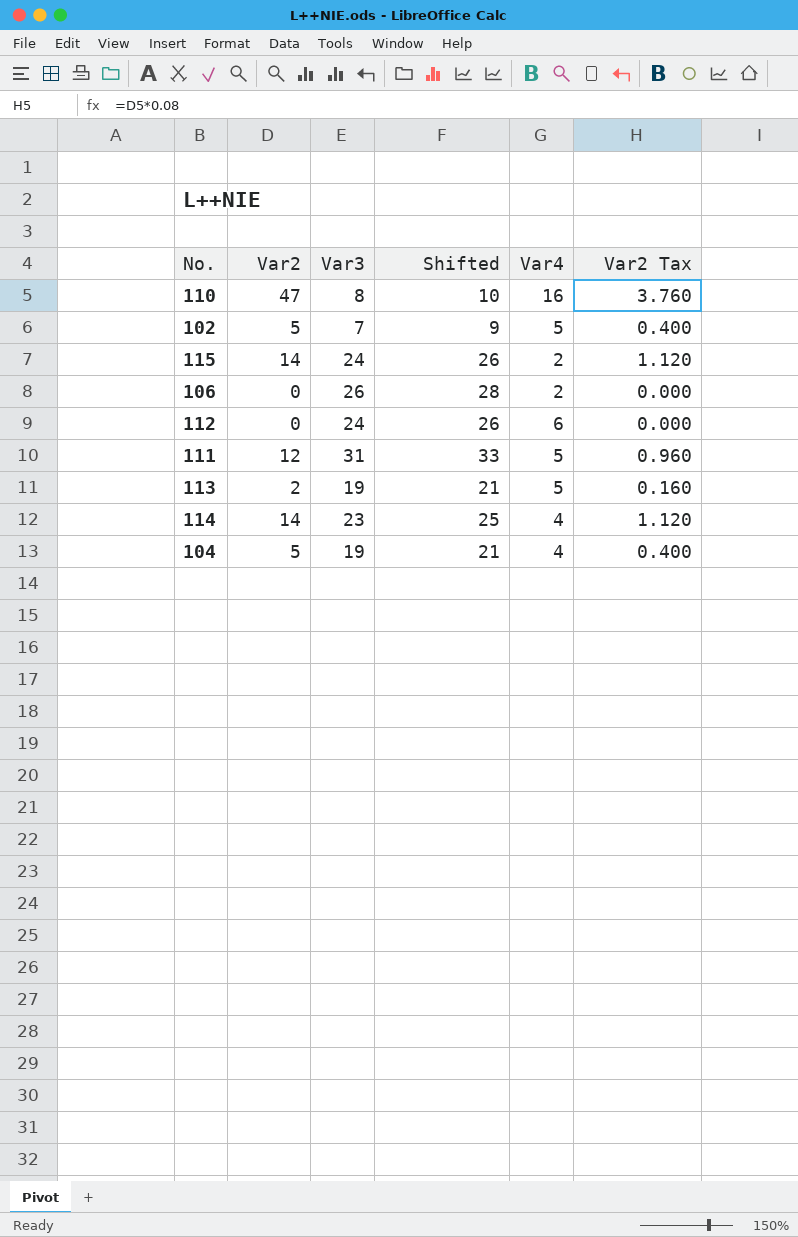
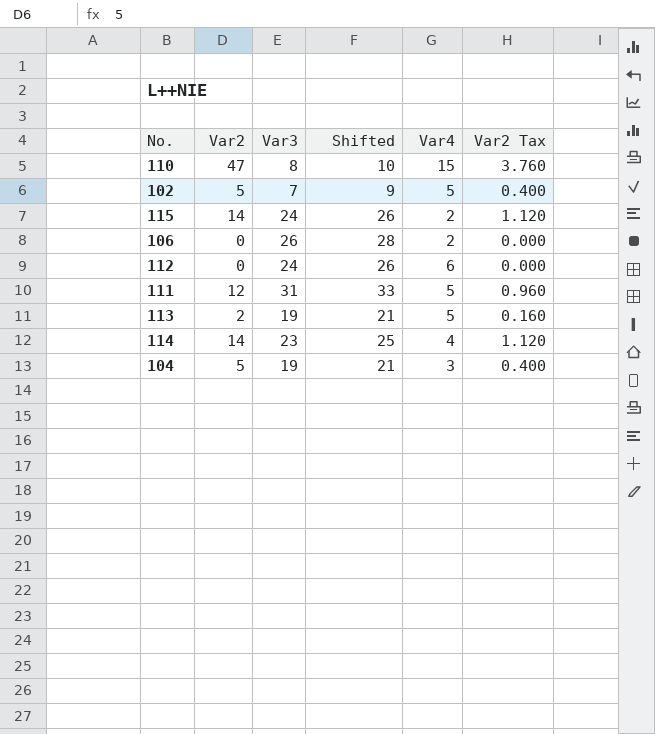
110 | Var4: 16 -> 15
104 | Var4: 4 -> 3

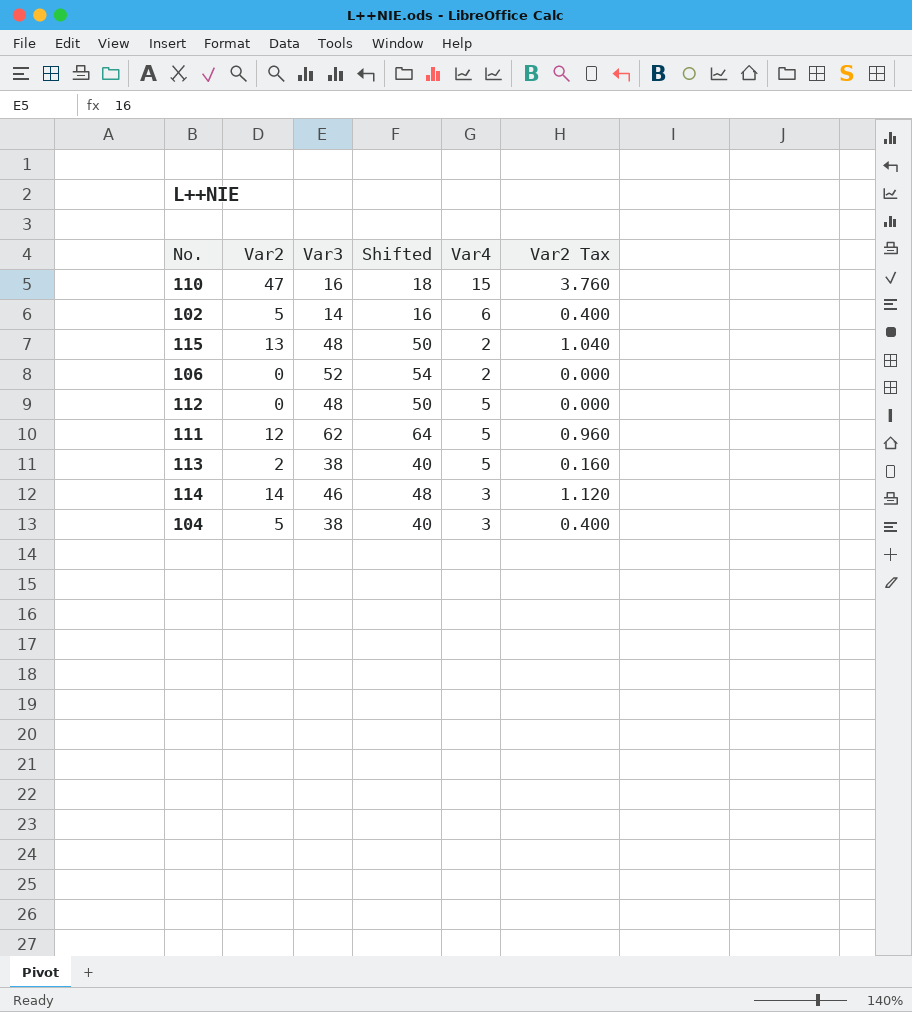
110 | Var3: 8 -> 16
110 | Shifted: 10 -> 18
102 | Var3: 7 -> 14
102 | Shifted: 9 -> 16
102 | Var4: 5 -> 6
115 | Var2: 14 -> 13
115 | Var3: 24 -> 48
115 | Shifted: 26 -> 50
115 | Var2 Tax: 1.120 -> 1.040
106 | Var3: 26 -> 52
106 | Shifted: 28 -> 54
112 | Var3: 24 -> 48
112 | Shifted: 26 -> 50
112 | Var4: 6 -> 5
111 | Var3: 31 -> 62
111 | Shifted: 33 -> 64
113 | Var3: 19 -> 38
113 | Shifted: 21 -> 40
114 | Var3: 23 -> 46
114 | Shifted: 25 -> 48
114 | Var4: 4 -> 3
104 | Var3: 19 -> 38
104 | Shifted: 21 -> 40

